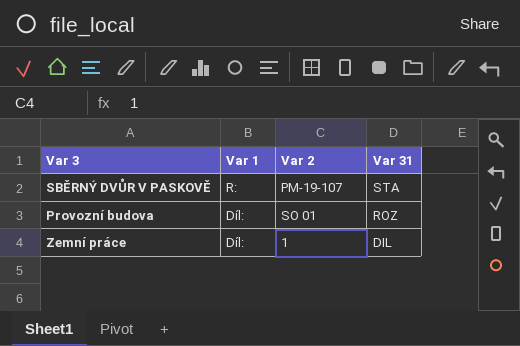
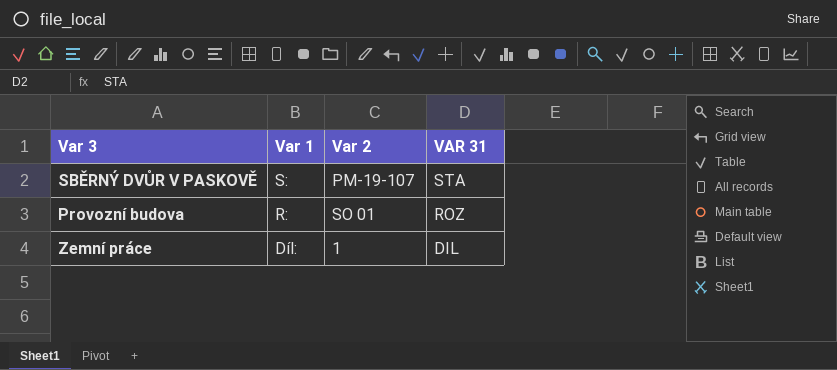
column name: Var 31 -> VAR 31
SBĚRNÝ DVŮR V PASKOVĚ | Var 1: R: -> S:
Provozní budova | Var 1: Díl: -> R:

